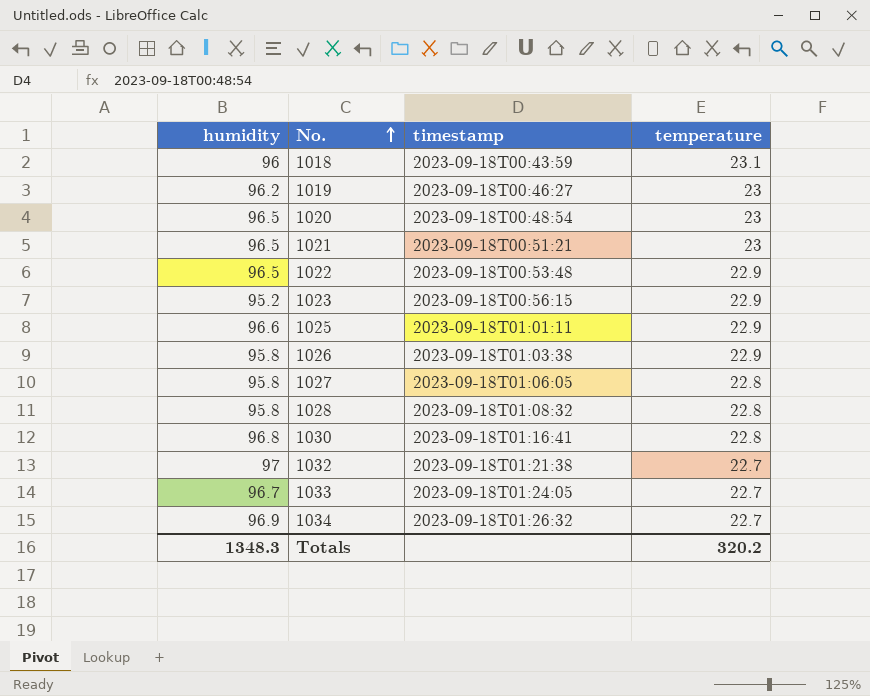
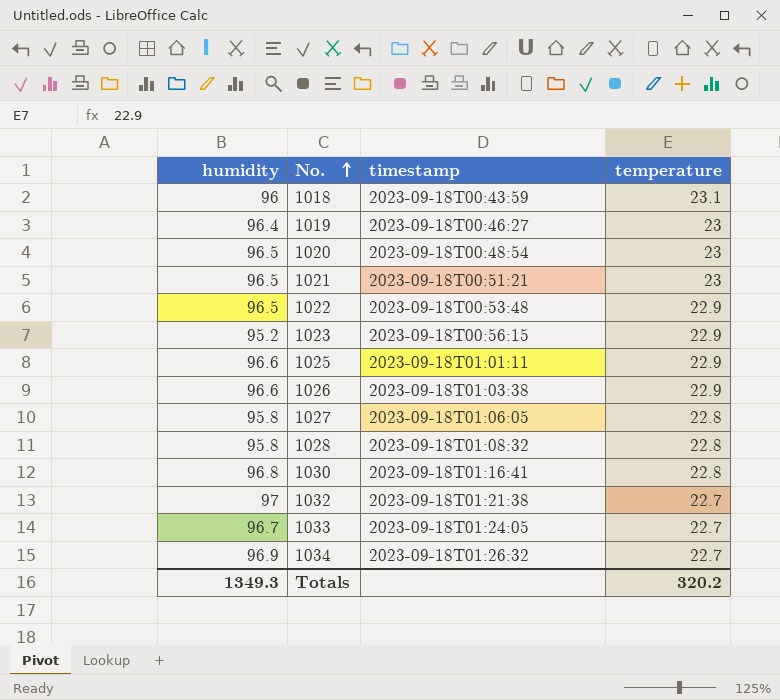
1019 | humidity: 96.2 -> 96.4
1026 | humidity: 95.8 -> 96.6
Totals | humidity: 1348.3 -> 1349.3

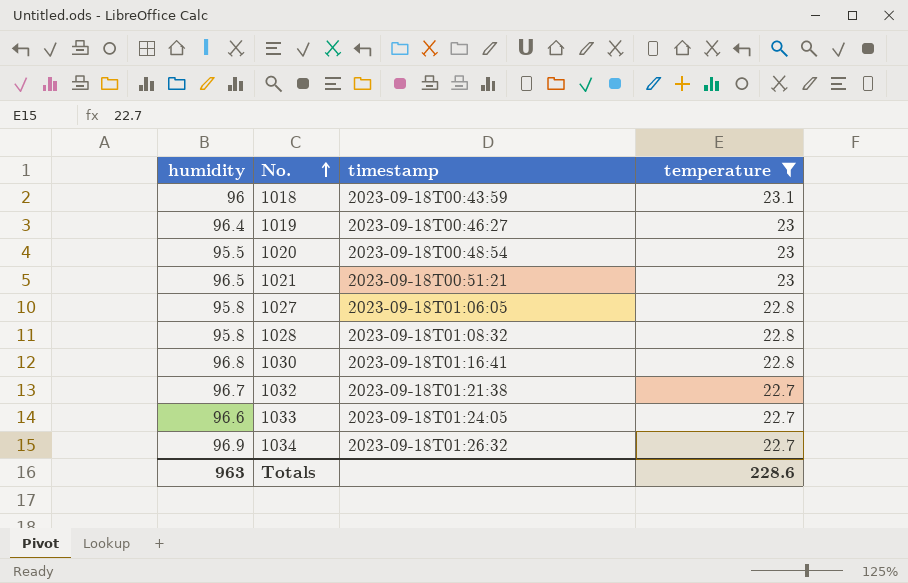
filter: none -> temperature != 22.9
1020 | humidity: 96.5 -> 95.5
1032 | humidity: 97 -> 96.7
1033 | humidity: 96.7 -> 96.6
Totals | humidity: 1349.3 -> 963
Totals | temperature: 320.2 -> 228.6

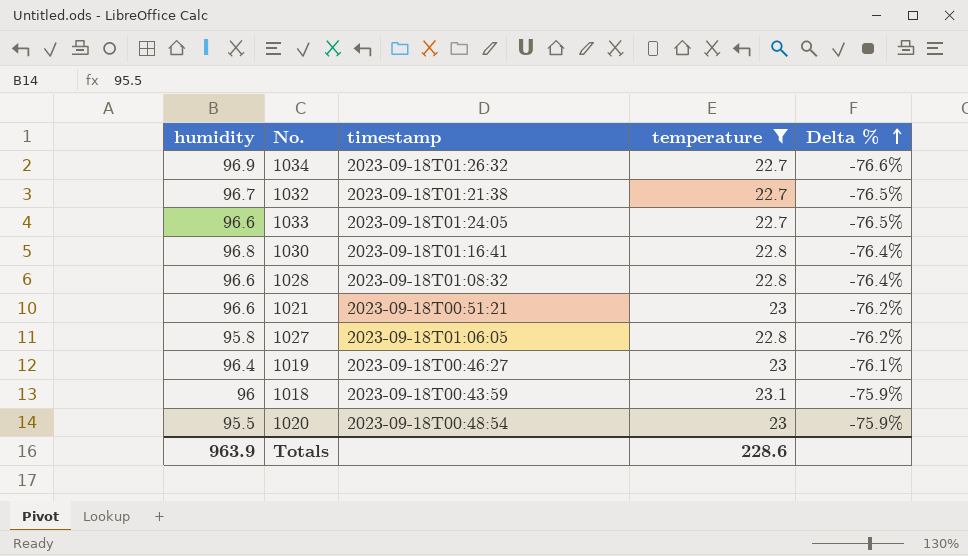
row order: No. ascending -> Delta % ascending
column Delta % | formula: none -> ([temperature] - [humidity]) / [humidity]
1028 | humidity: 95.8 -> 96.6
1021 | humidity: 96.5 -> 96.6
Totals | humidity: 963 -> 963.9

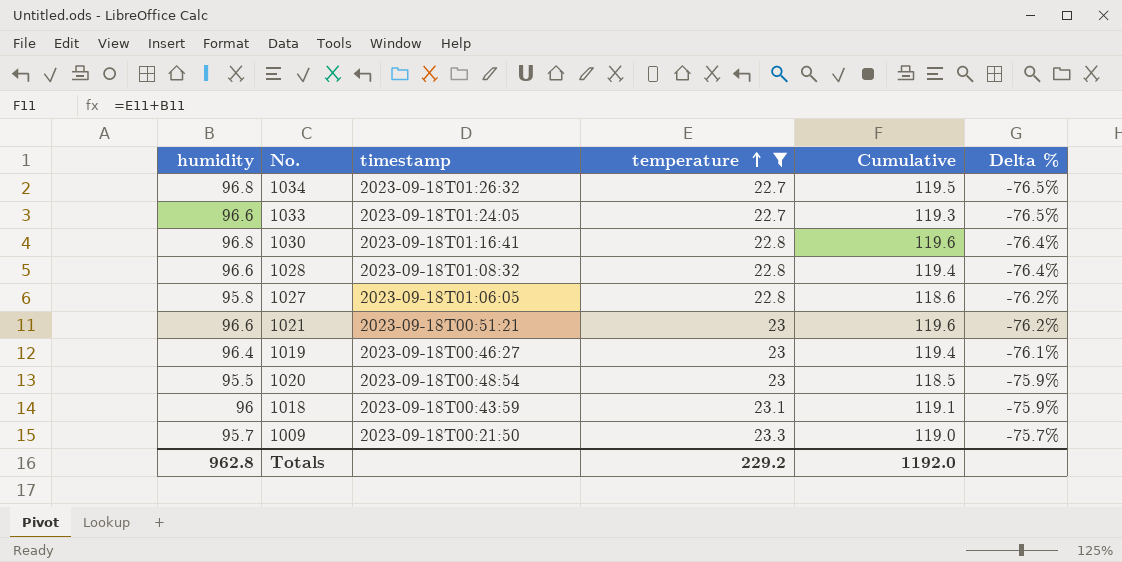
row order: Delta % ascending -> temperature ascending
column Cumulative | formula: none -> [humidity] + [temperature]
row 1032: 96.7 | 2023-09-18T01:21:38 | 22.7 | -76.5% -> none
1034 | humidity: 96.9 -> 96.8
1034 | Delta %: -76.6% -> -76.5%
row 1009: none -> 95.7 | 2023-09-18T00:21:50 | 23.3 | 119.0 | -75.7%
Totals | humidity: 963.9 -> 962.8
Totals | temperature: 228.6 -> 229.2

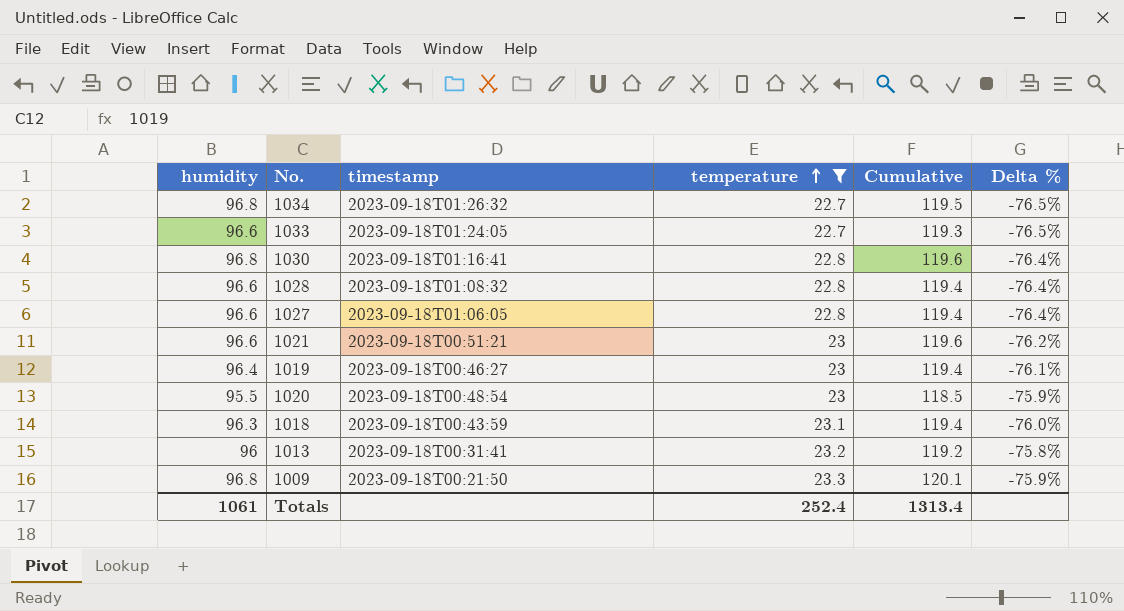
1027 | humidity: 95.8 -> 96.6
1027 | Cumulative: 118.6 -> 119.4
1027 | Delta %: -76.2% -> -76.4%
1018 | humidity: 96 -> 96.3
1018 | Cumulative: 119.1 -> 119.4
1018 | Delta %: -75.9% -> -76.0%
row 1013: none -> 96 | 2023-09-18T00:31:41 | 23.2 | 119.2 | -75.8%
1009 | humidity: 95.7 -> 96.8
1009 | Cumulative: 119.0 -> 120.1
1009 | Delta %: -75.7% -> -75.9%
Totals | humidity: 962.8 -> 1061
Totals | temperature: 229.2 -> 252.4
Totals | Cumulative: 1192.0 -> 1313.4

